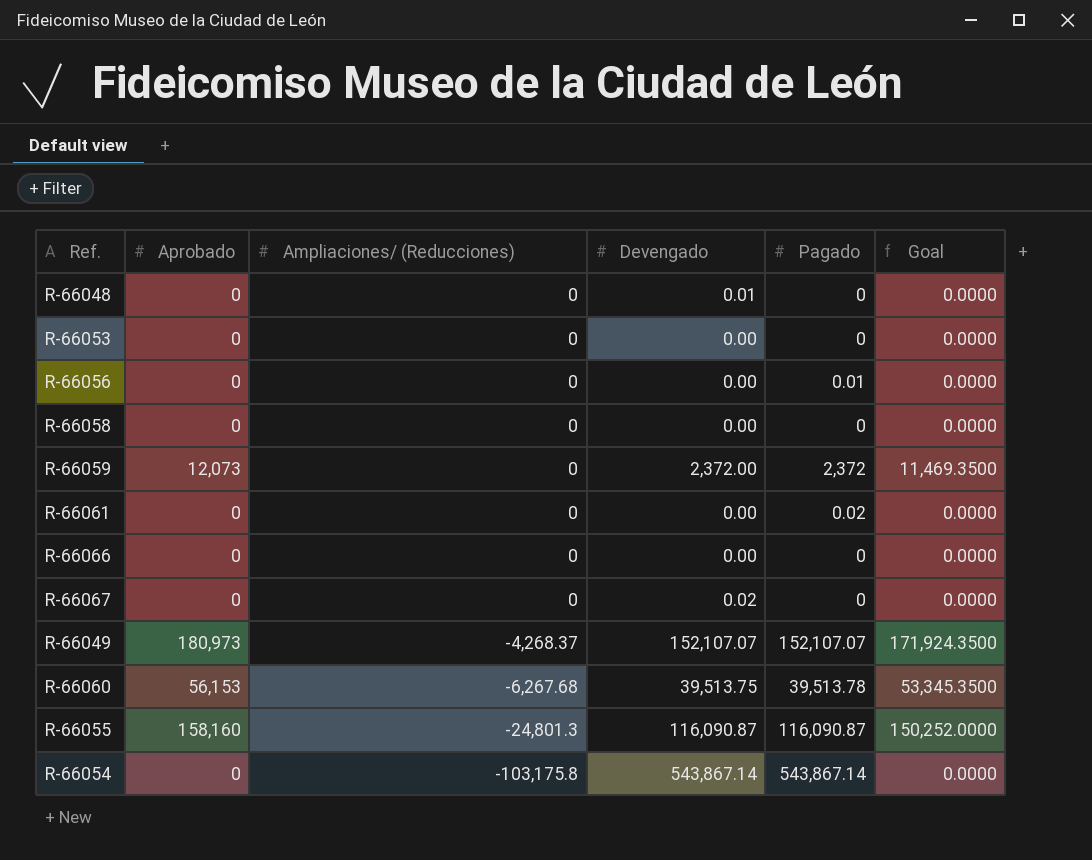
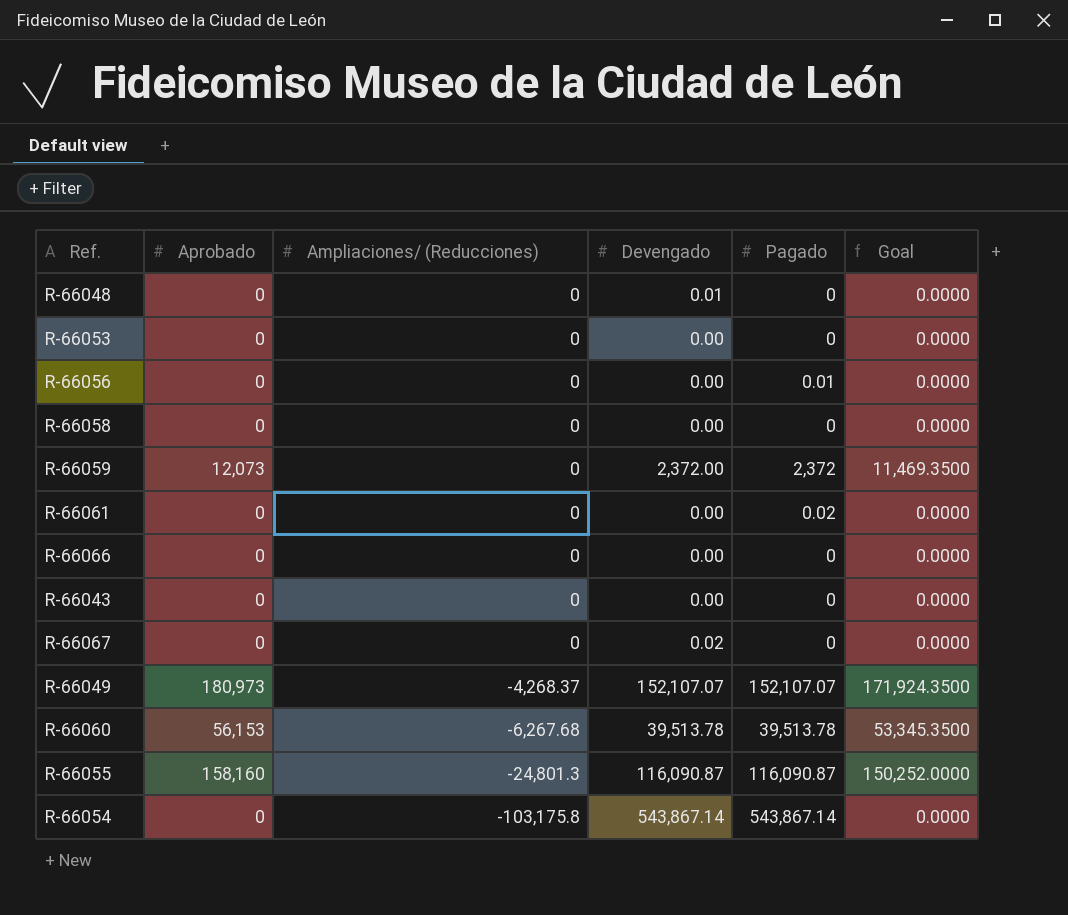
row R-66043: none -> 0 | 0 | 0.00 | 0 | 0.0000
R-66060 | Devengado: 39,513.75 -> 39,513.78

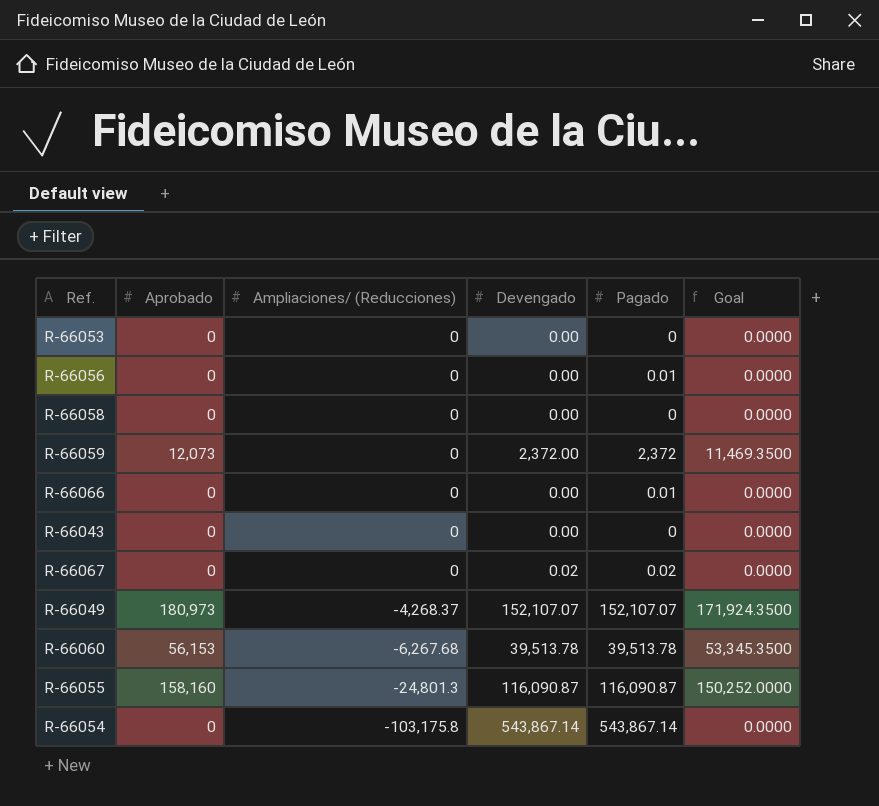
row R-66048: 0 | 0 | 0.01 | 0 | 0.0000 -> none
row R-66061: 0 | 0 | 0.00 | 0.02 | 0.0000 -> none
R-66066 | Pagado: 0 -> 0.01
R-66067 | Pagado: 0 -> 0.02

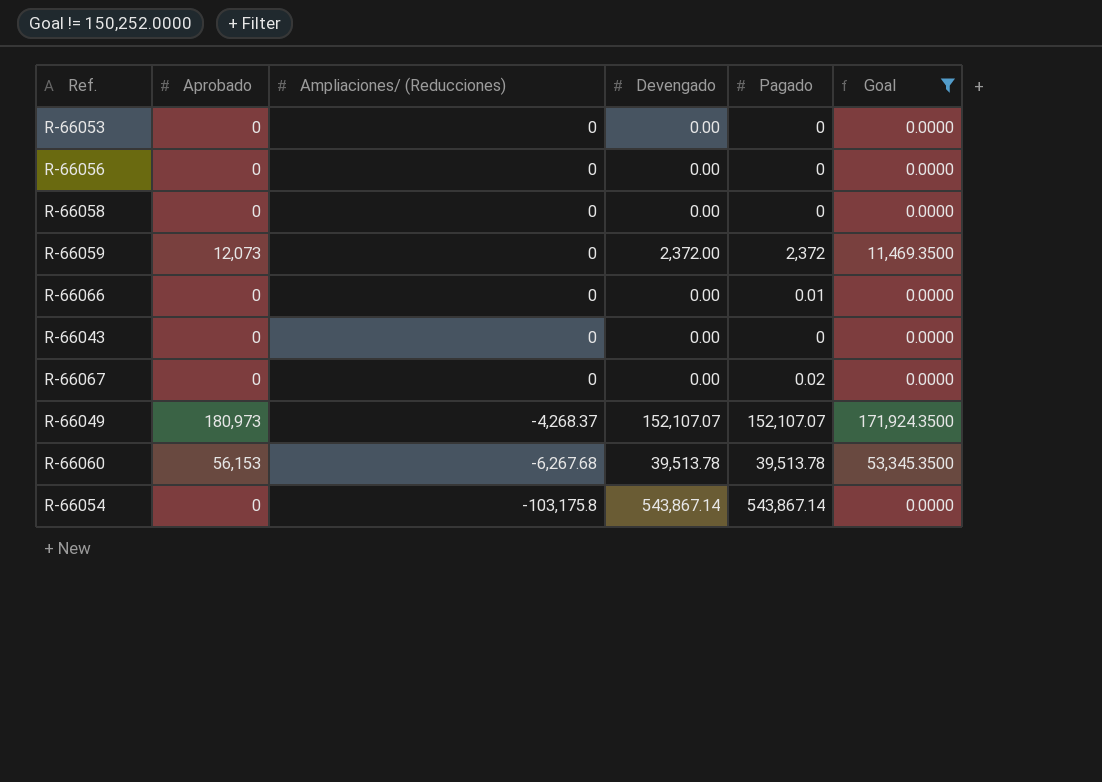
filter: none -> Goal != 150,252.0000
R-66056 | Pagado: 0.01 -> 0
R-66067 | Devengado: 0.02 -> 0.00

